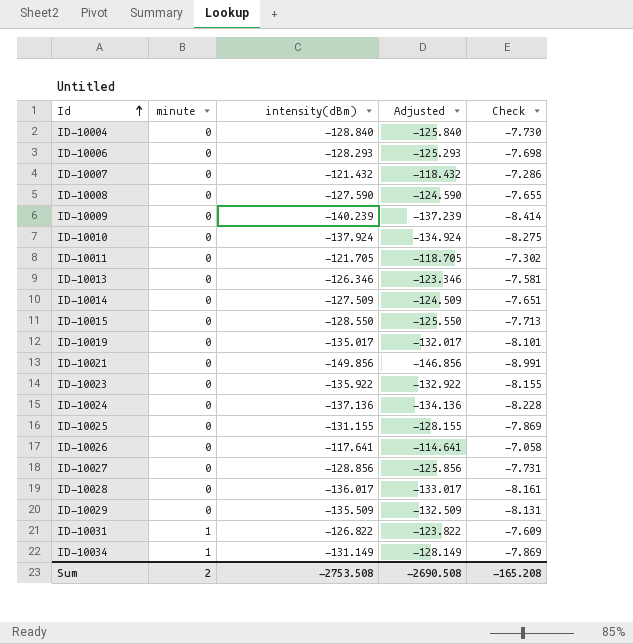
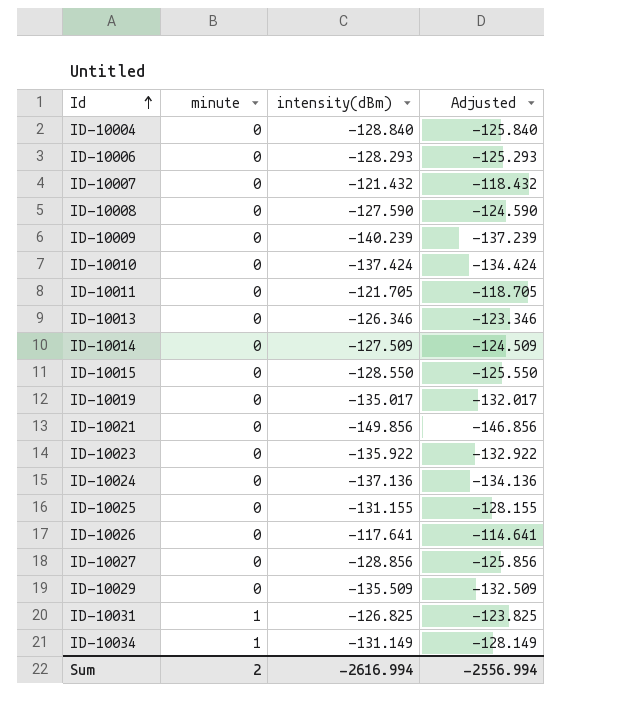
column Check | formula: [intensity(dBm)] * 0.06 -> none
row ID-10028: 0 | -136.017 | -133.017 | -8.161 -> none
ID-10010 | intensity(dBm): -137.924 -> -137.424
ID-10010 | Adjusted: -134.924 -> -134.424
ID-10031 | intensity(dBm): -126.822 -> -126.825
ID-10031 | Adjusted: -123.822 -> -123.825
Sum | intensity(dBm): -2753.508 -> -2616.994
Sum | Adjusted: -2690.508 -> -2556.994

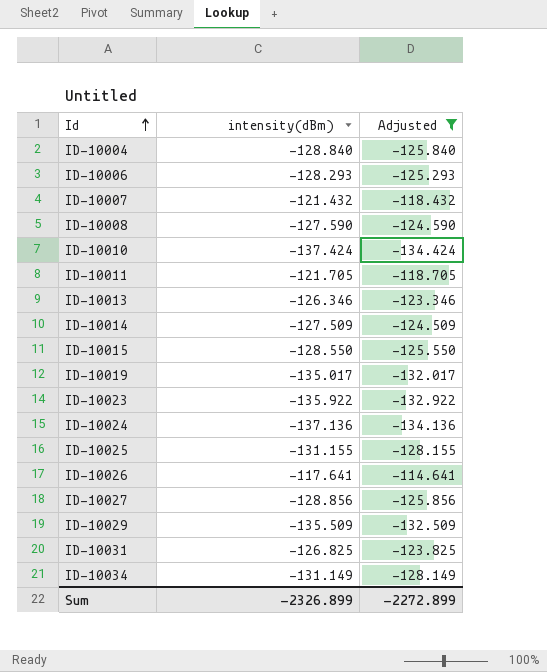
filter: none -> Adjusted >= -134.424
column minute | position: 2 -> none
Sum | intensity(dBm): -2616.994 -> -2326.899
Sum | Adjusted: -2556.994 -> -2272.899

